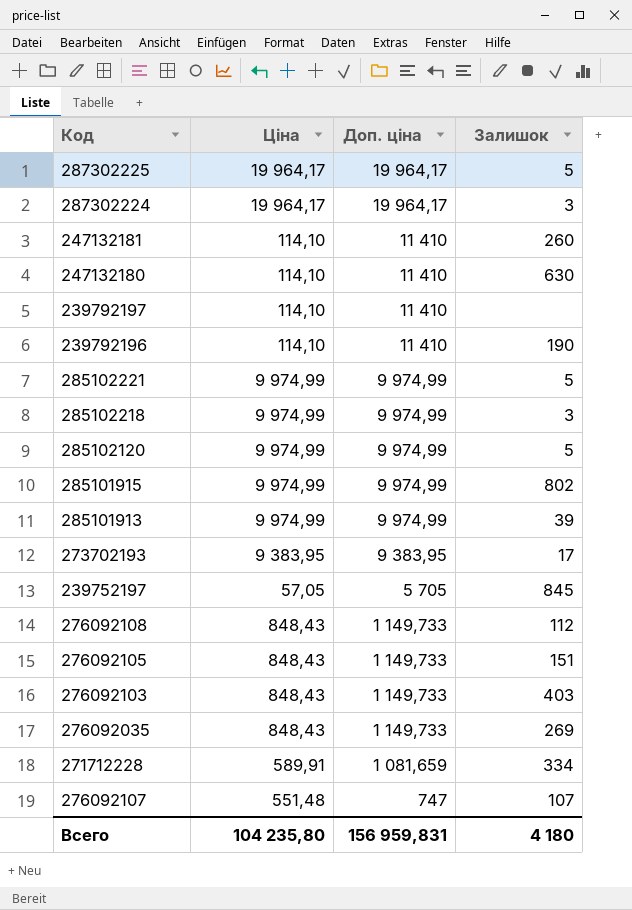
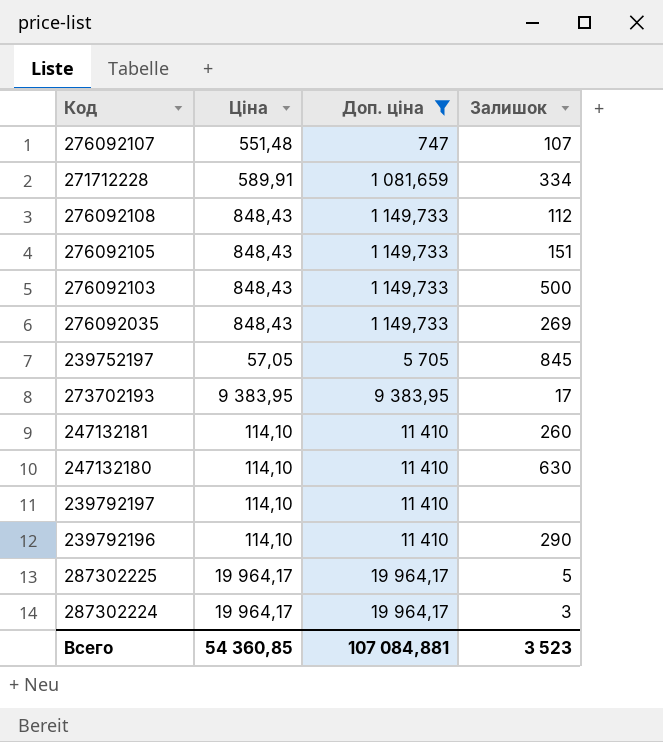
filter: none -> Доп. ціна != 9 974,99
row order: Доп. ціна descending -> Доп. ціна ascending
276092103 | Залишок: 403 -> 500
239792196 | Залишок: 190 -> 290
Всего | Ціна: 104 235,80 -> 54 360,85
Всего | Доп. ціна: 156 959,831 -> 107 084,881
Всего | Залишок: 4 180 -> 3 523

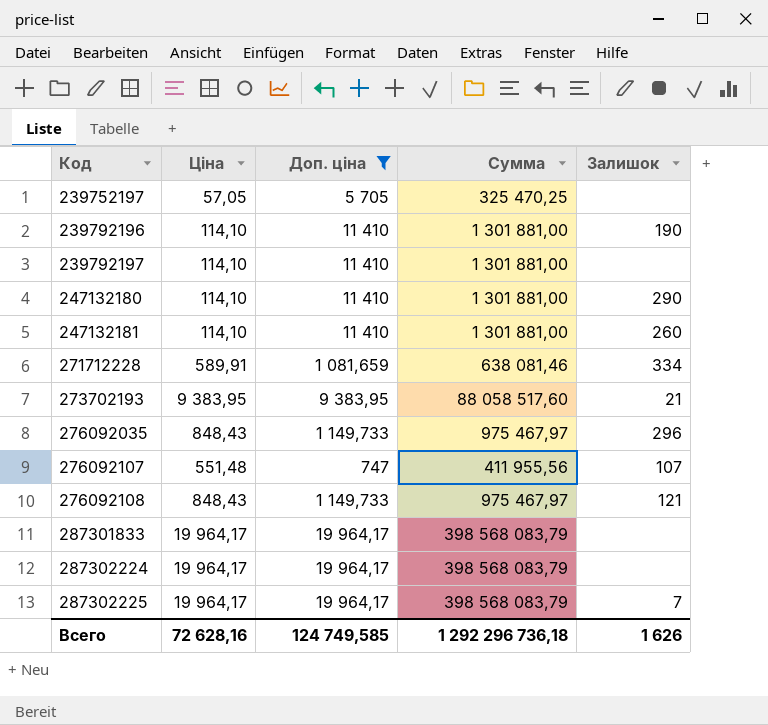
row order: Доп. ціна ascending -> Код ascending
column Сумма | formula: none -> [Ціна] * [Доп. ціна]
row 276092105: 848,43 | 1 149,733 | 151 -> none
row 276092103: 848,43 | 1 149,733 | 500 -> none
239752197 | Залишок: 845 -> none
239792196 | Залишок: 290 -> 190
247132180 | Залишок: 630 -> 290
273702193 | Залишок: 17 -> 21
276092035 | Залишок: 269 -> 296
276092108 | Залишок: 112 -> 121
row 287301833: none -> 19 964,17 | 19 964,17 | 398 568 083,79 | none
287302224 | Залишок: 3 -> none
287302225 | Залишок: 5 -> 7
Всего | Ціна: 54 360,85 -> 72 628,16
Всего | Доп. ціна: 107 084,881 -> 124 749,585
Всего | Залишок: 3 523 -> 1 626

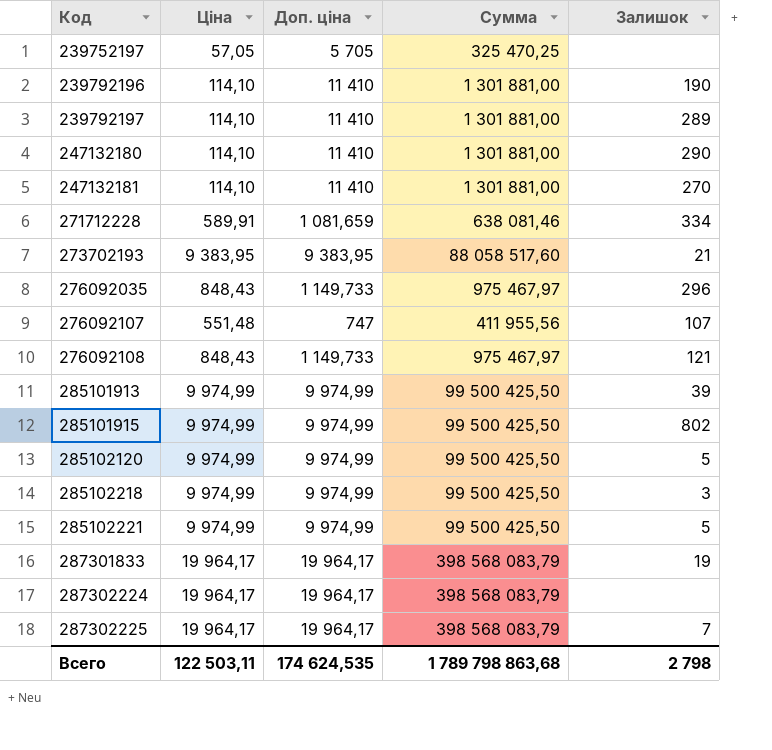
filter: Доп. ціна != 9 974,99 -> none
239792197 | Залишок: none -> 289
247132181 | Залишок: 260 -> 270
287301833 | Залишок: none -> 19
Всего | Ціна: 72 628,16 -> 122 503,11
Всего | Доп. ціна: 124 749,585 -> 174 624,535
Всего | Сумма: 1 292 296 736,18 -> 1 789 798 863,68
Всего | Залишок: 1 626 -> 2 798

